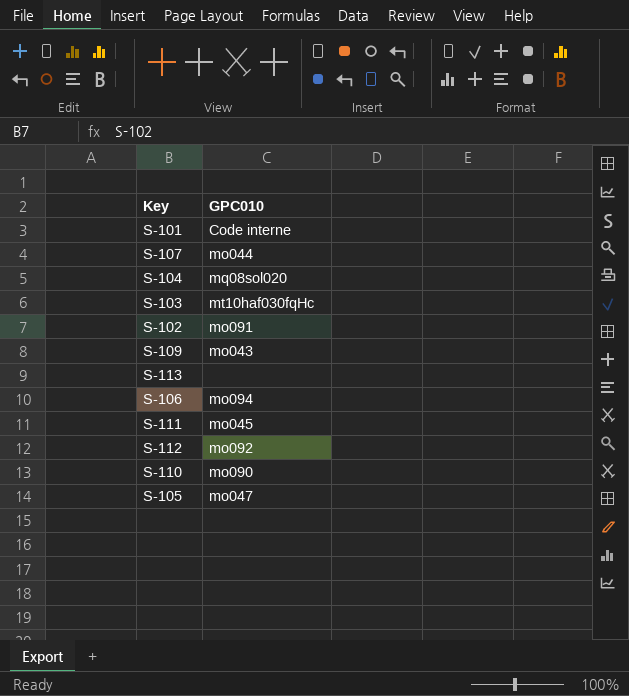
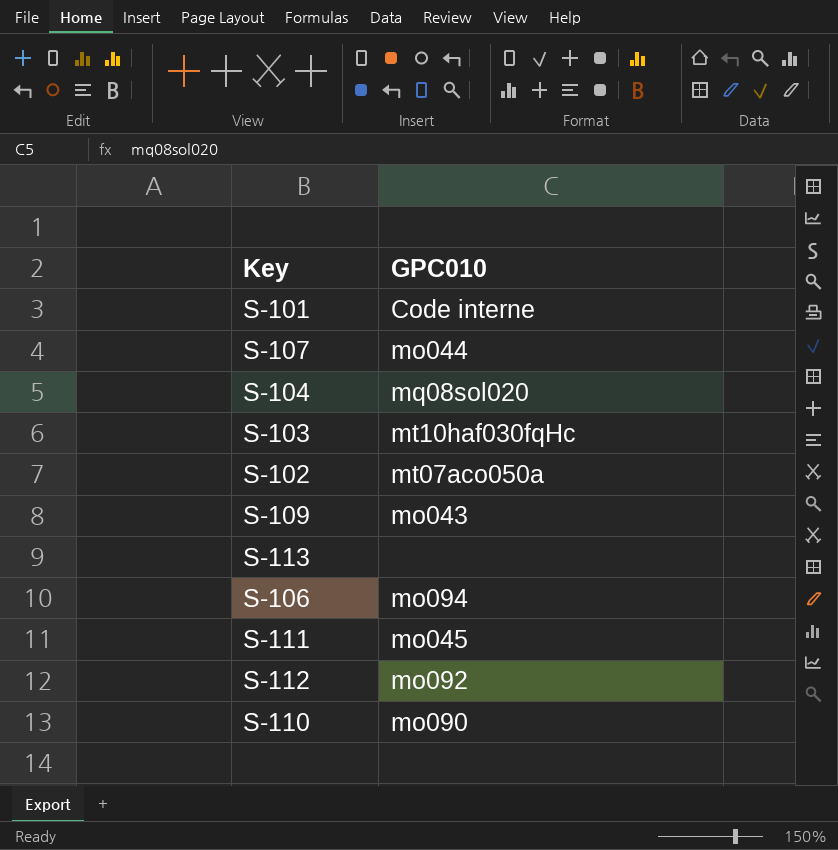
row S-105: mo047 -> none
S-102 | GPC010: mo091 -> mt07aco050a

